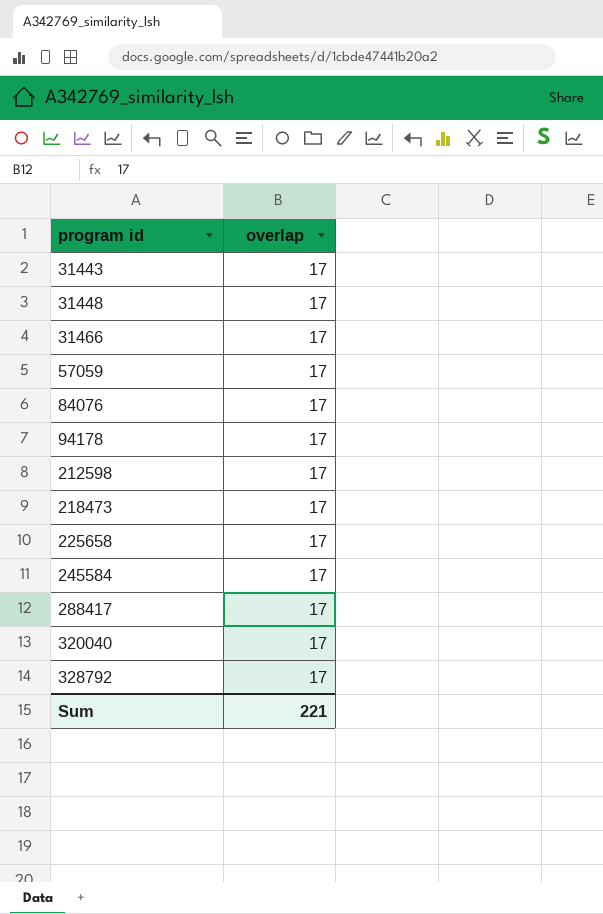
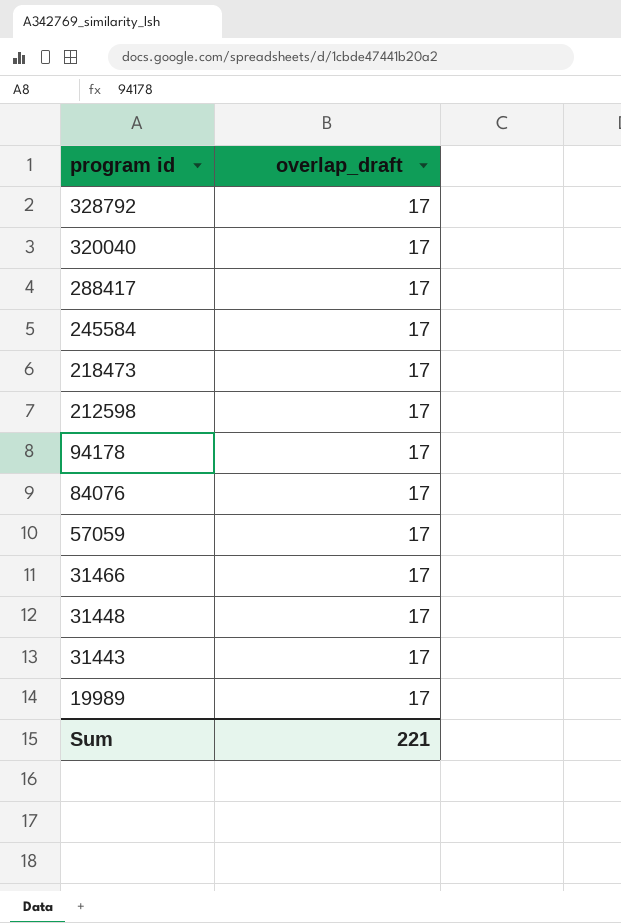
row order: program id ascending -> program id descending
column name: overlap -> overlap_draft
row 225658: 17 -> none
row 19989: none -> 17

